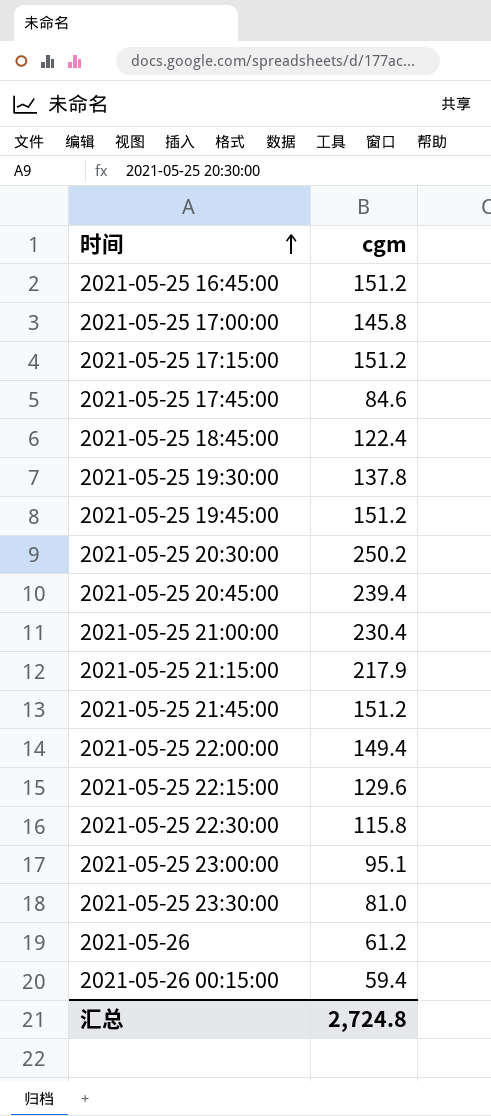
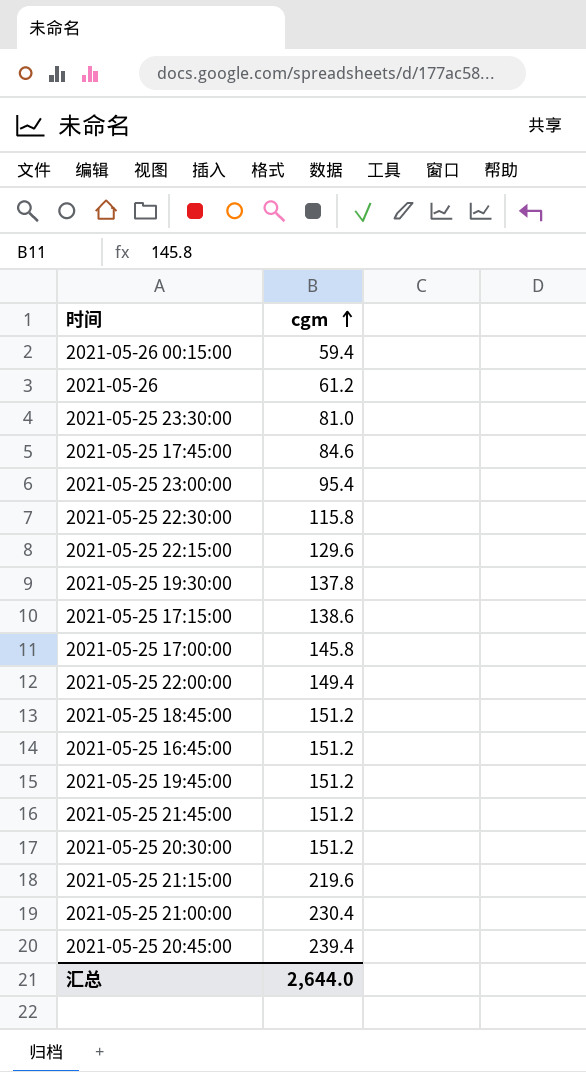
row order: 时间 ascending -> cgm ascending
2021-05-25 23:00:00 | cgm: 95.1 -> 95.4
2021-05-25 17:15:00 | cgm: 151.2 -> 138.6
2021-05-25 18:45:00 | cgm: 122.4 -> 151.2
2021-05-25 20:30:00 | cgm: 250.2 -> 151.2
2021-05-25 21:15:00 | cgm: 217.9 -> 219.6
汇总 | cgm: 2,724.8 -> 2,644.0

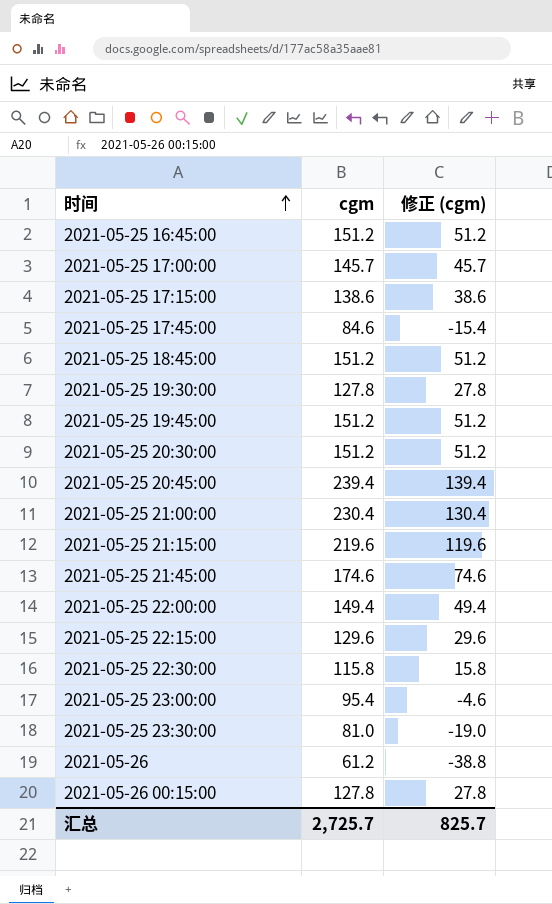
row order: cgm ascending -> 时间 ascending
column 修正 (cgm) | formula: none -> [cgm] - 100
2021-05-25 17:00:00 | cgm: 145.8 -> 145.7
2021-05-25 19:30:00 | cgm: 137.8 -> 127.8
2021-05-25 21:45:00 | cgm: 151.2 -> 174.6
2021-05-26 00:15:00 | cgm: 59.4 -> 127.8
汇总 | cgm: 2,644.0 -> 2,725.7

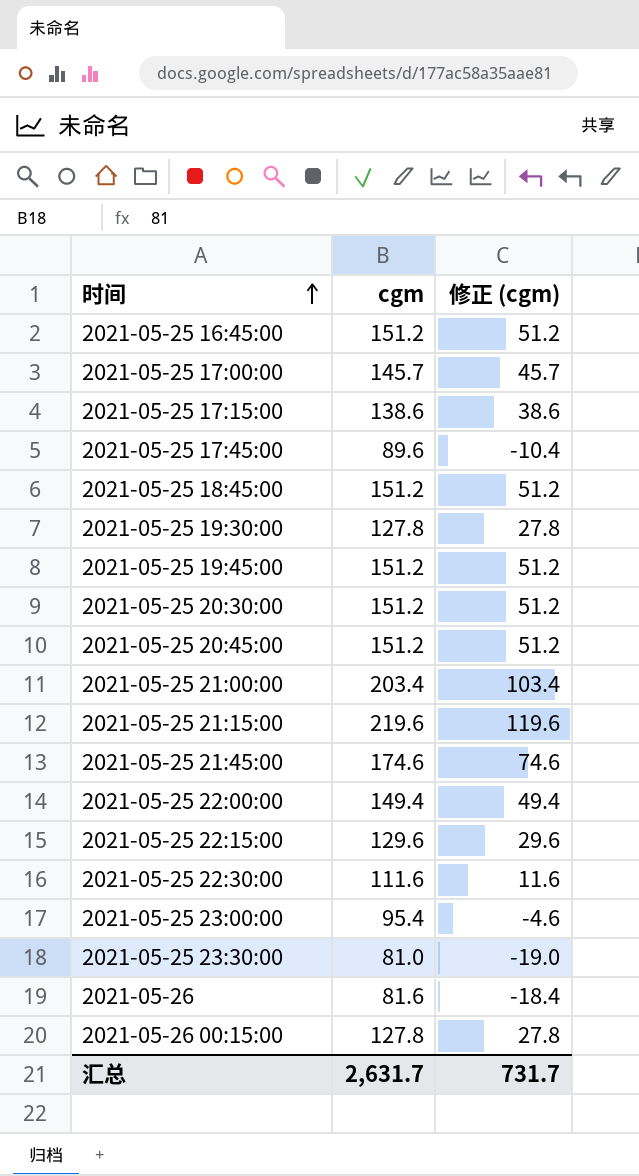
2021-05-25 17:45:00 | cgm: 84.6 -> 89.6
2021-05-25 17:45:00 | 修正 (cgm): -15.4 -> -10.4
2021-05-25 20:45:00 | cgm: 239.4 -> 151.2
2021-05-25 20:45:00 | 修正 (cgm): 139.4 -> 51.2
2021-05-25 21:00:00 | cgm: 230.4 -> 203.4
2021-05-25 21:00:00 | 修正 (cgm): 130.4 -> 103.4
2021-05-25 22:30:00 | cgm: 115.8 -> 111.6
2021-05-25 22:30:00 | 修正 (cgm): 15.8 -> 11.6
2021-05-26 | cgm: 61.2 -> 81.6
2021-05-26 | 修正 (cgm): -38.8 -> -18.4
汇总 | cgm: 2,725.7 -> 2,631.7
汇总 | 修正 (cgm): 825.7 -> 731.7

